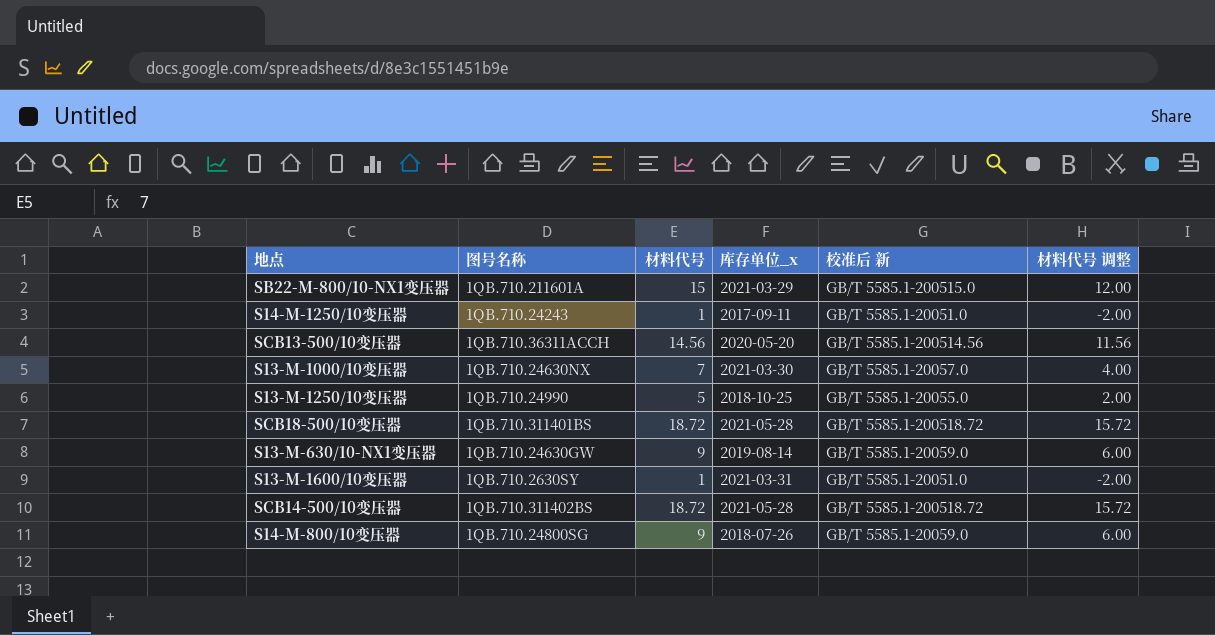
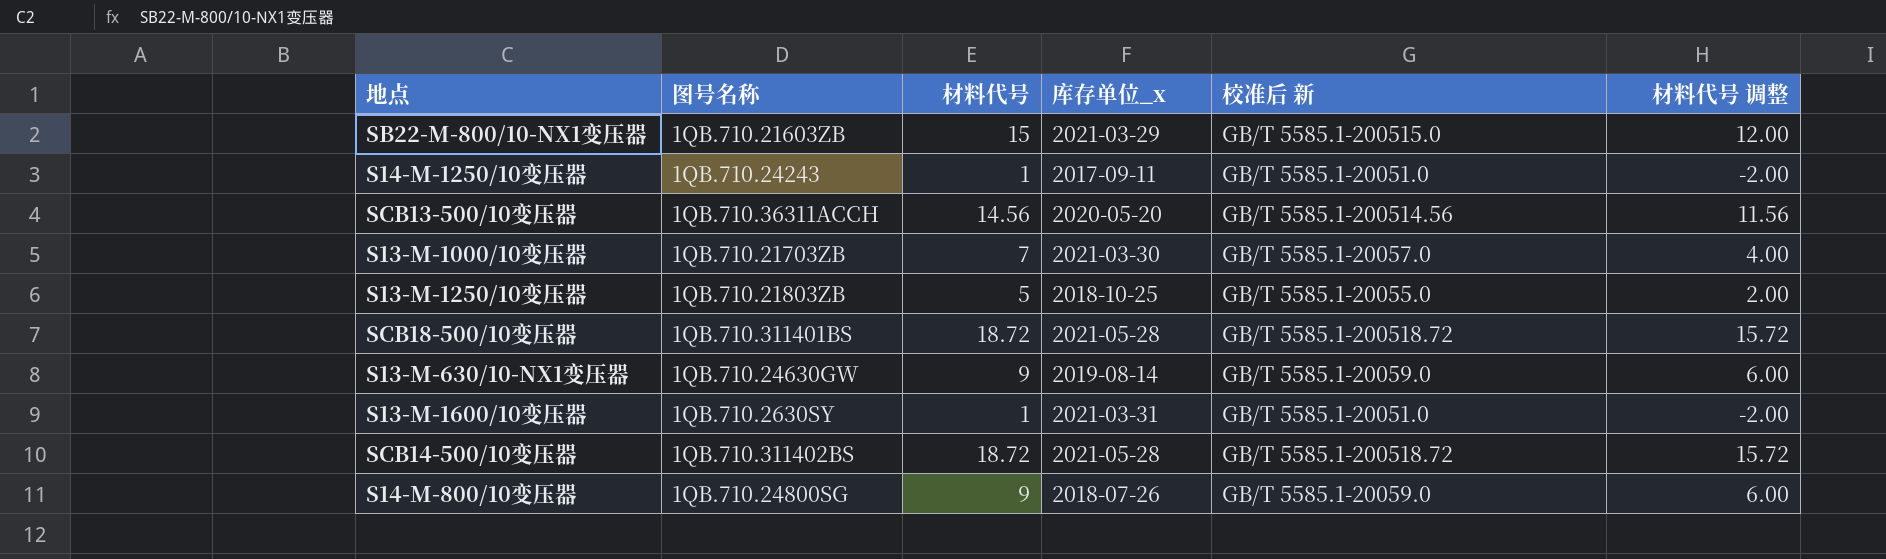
SB22-M-800/10-NX1变压器 | 图号名称: 1QB.710.211601A -> 1QB.710.21603ZB
S13-M-1000/10变压器 | 图号名称: 1QB.710.24630NX -> 1QB.710.21703ZB
S13-M-1250/10变压器 | 图号名称: 1QB.710.24990 -> 1QB.710.21803ZB

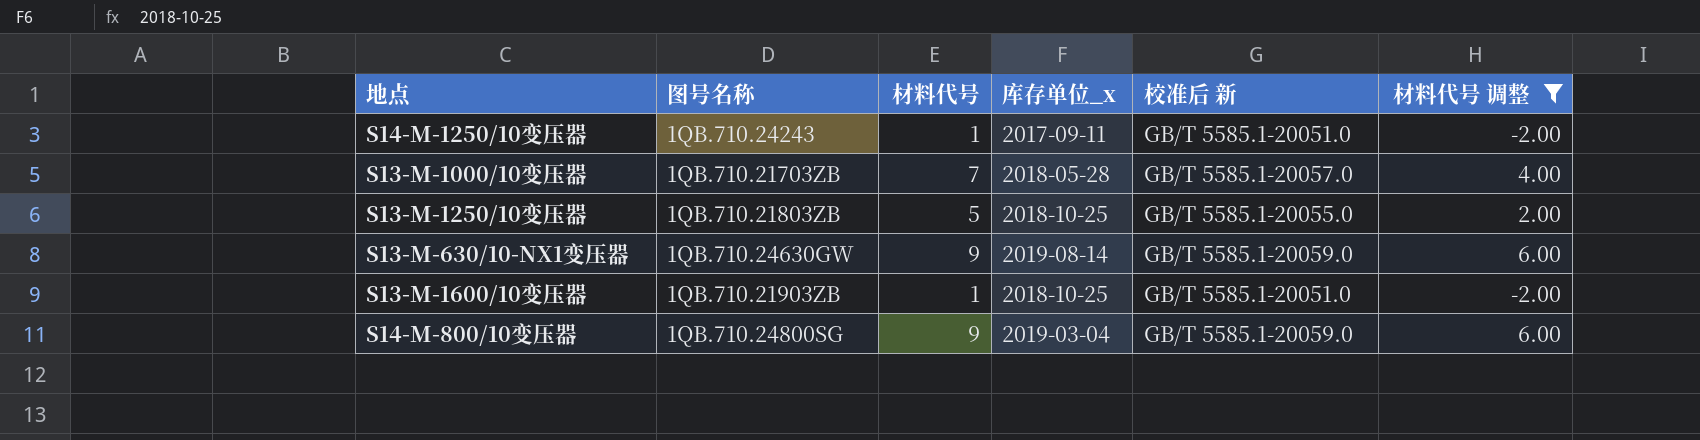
filter: none -> 材料代号 调整 <= 6.00
S13-M-1000/10变压器 | 库存单位_x: 2021-03-30 -> 2018-05-28
S13-M-1600/10变压器 | 图号名称: 1QB.710.2630SY -> 1QB.710.21903ZB
S13-M-1600/10变压器 | 库存单位_x: 2021-03-31 -> 2018-10-25
S14-M-800/10变压器 | 库存单位_x: 2018-07-26 -> 2019-03-04

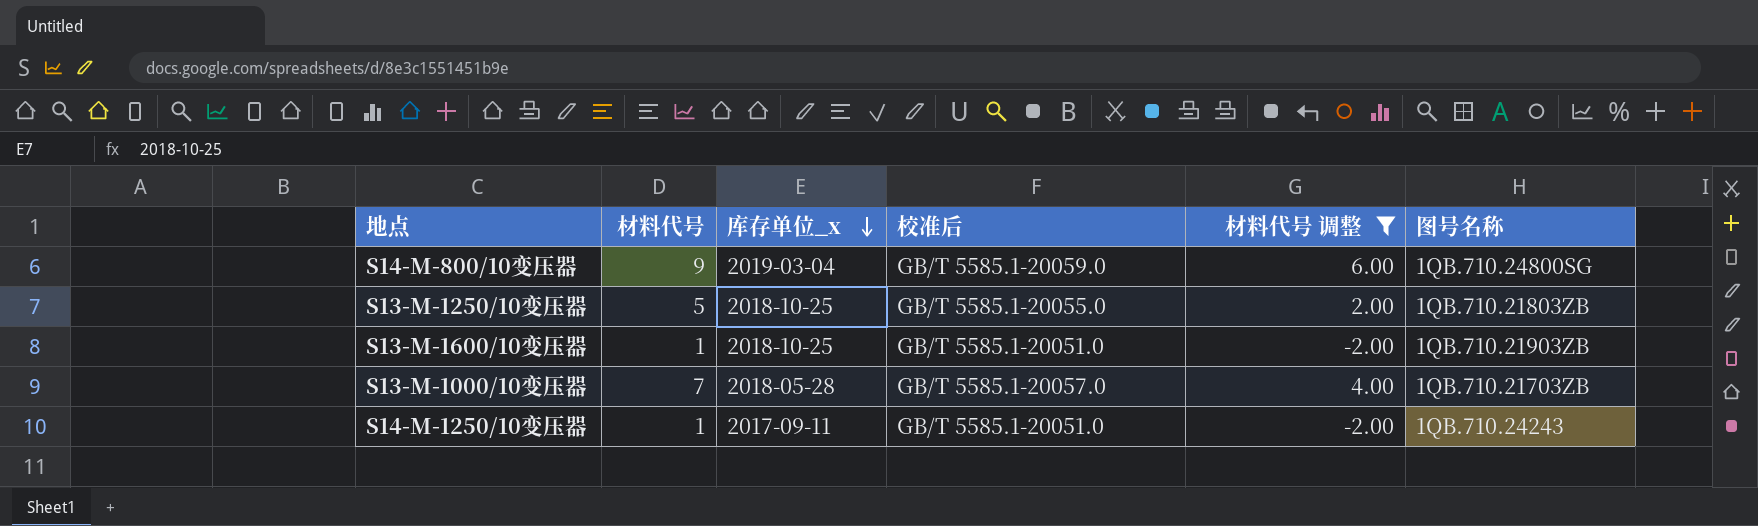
row order: none -> 库存单位_x descending
column name: 校准后 新 -> 校准后
column 图号名称 | position: 2 -> 6
row S13-M-630/10-NX1变压器: 1QB.710.24630GW | 9 | 2019-08-14 | GB/T 5585.1-20059.0 | 6.00 -> none

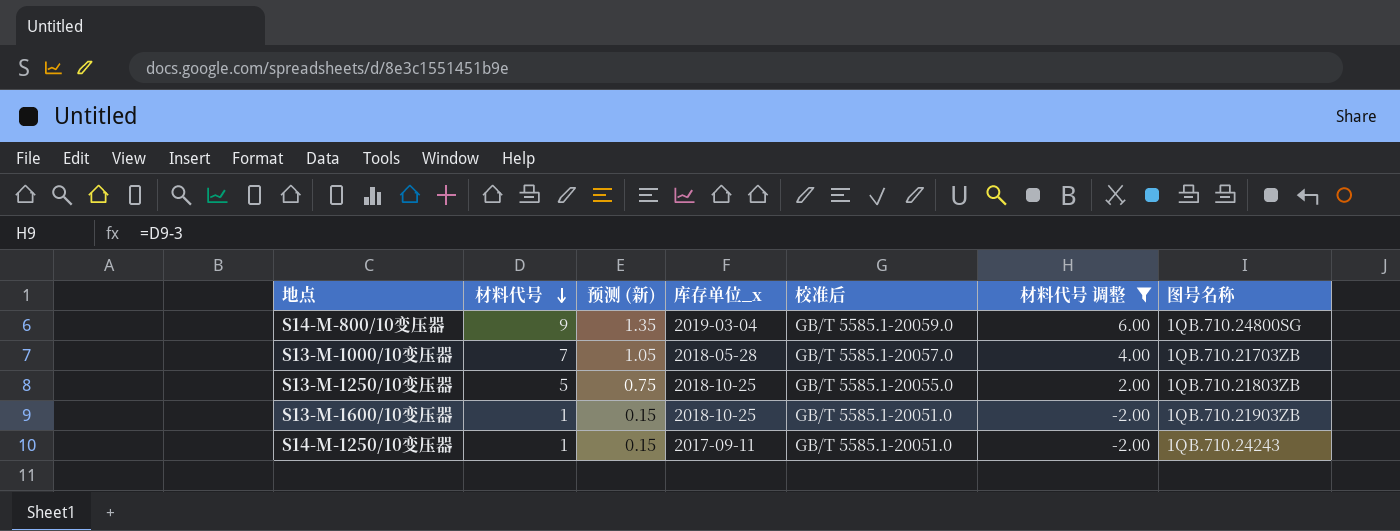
row order: 库存单位_x descending -> 材料代号 descending
column 预测 (新) | formula: none -> [材料代号] * 0.15

